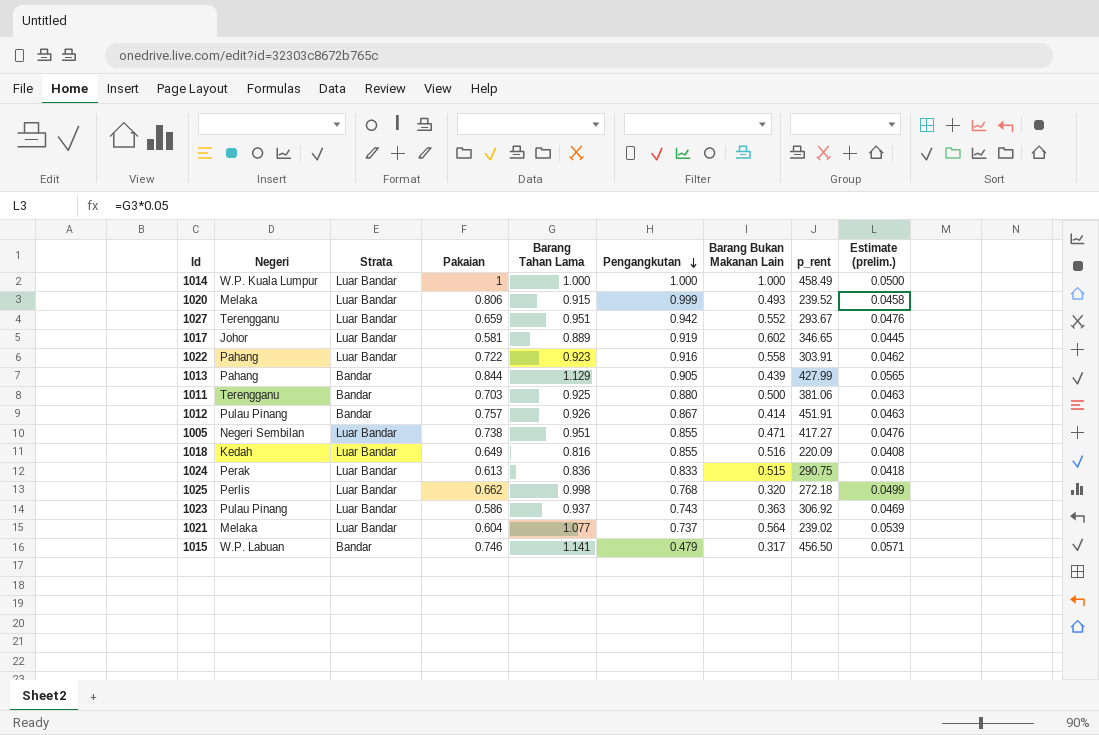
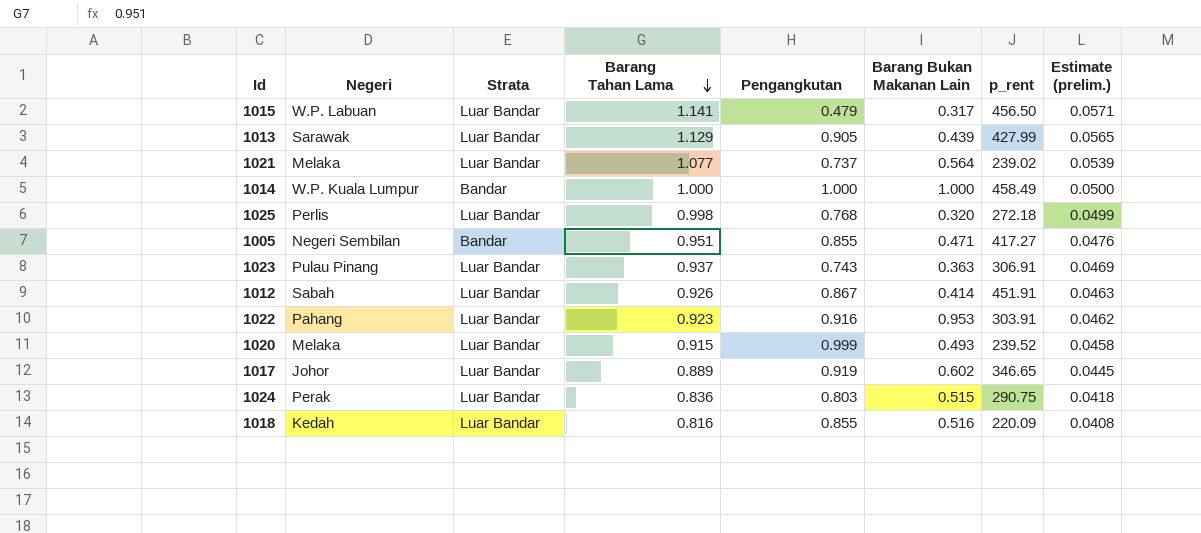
row order: Pengangkutan descending -> Barang Tahan Lama descending
column Pakaian | position: 4 -> none
row 1027: Terengganu | Luar Bandar | 0.659 | 0.951 | 0.942 | 0.552 | 293.67 | 0.0476 -> none
row 1011: Terengganu | Bandar | 0.703 | 0.925 | 0.880 | 0.500 | 381.06 | 0.0463 -> none
1015 | Strata: Bandar -> Luar Bandar
1013 | Negeri: Pahang -> Sarawak
1013 | Strata: Bandar -> Luar Bandar
1014 | Strata: Luar Bandar -> Bandar
1005 | Strata: Luar Bandar -> Bandar
1023 | p_rent: 306.92 -> 306.91
1012 | Negeri: Pulau Pinang -> Sabah
1012 | Strata: Bandar -> Luar Bandar
1022 | Barang Bukan Makanan Lain: 0.558 -> 0.953
1024 | Pengangkutan: 0.833 -> 0.803

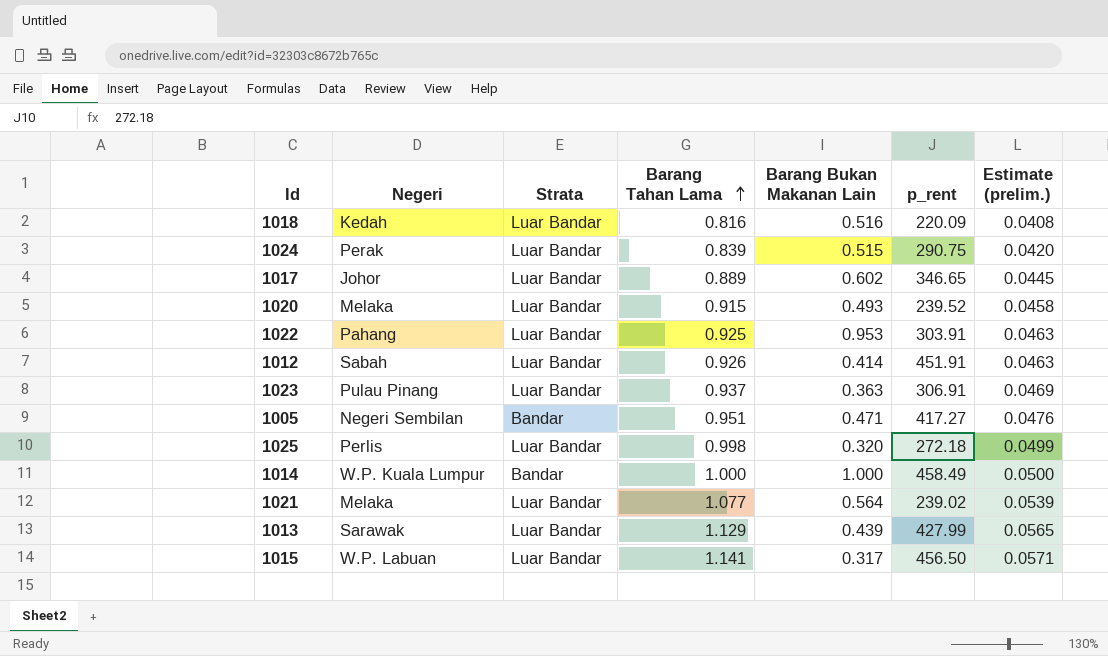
row order: Barang Tahan Lama descending -> Barang Tahan Lama ascending
column Pengangkutan | position: 5 -> none
1024 | Barang Tahan Lama: 0.836 -> 0.839
1024 | Estimate (prelim.): 0.0418 -> 0.0420
1022 | Barang Tahan Lama: 0.923 -> 0.925
1022 | Estimate (prelim.): 0.0462 -> 0.0463

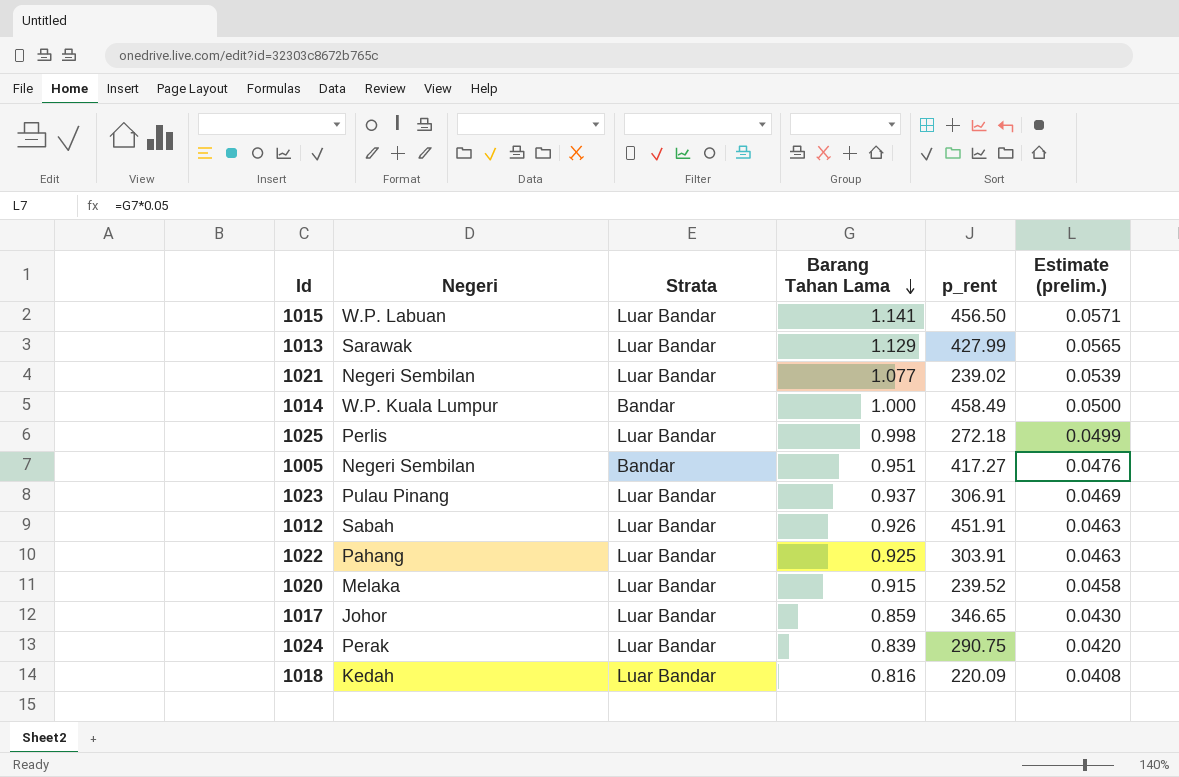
row order: Barang Tahan Lama ascending -> Barang Tahan Lama descending
column Barang Bukan Makanan Lain | position: 5 -> none
1021 | Negeri: Melaka -> Negeri Sembilan
1017 | Barang Tahan Lama: 0.889 -> 0.859
1017 | Estimate (prelim.): 0.0445 -> 0.0430

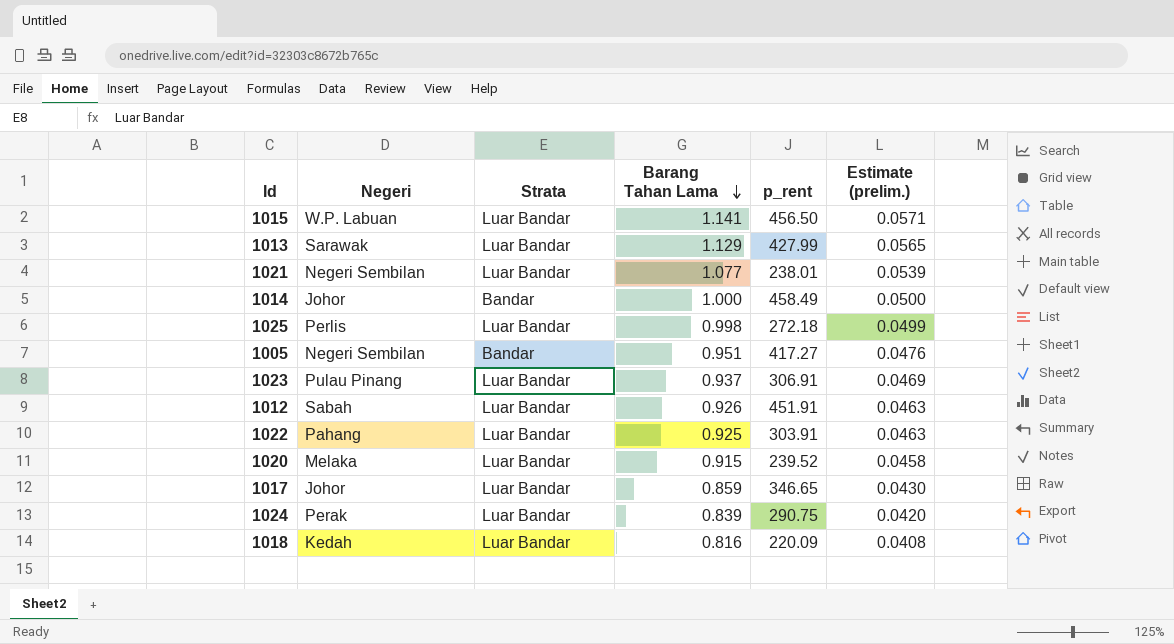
1021 | p_rent: 239.02 -> 238.01
1014 | Negeri: W.P. Kuala Lumpur -> Johor

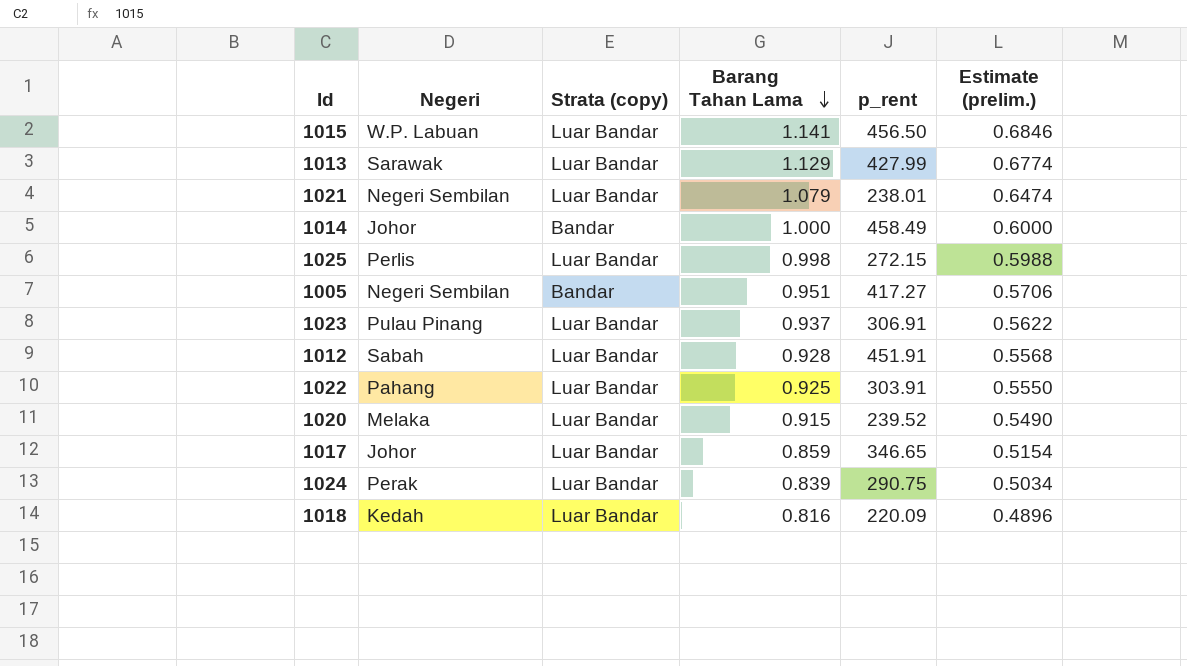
column name: Strata -> Strata (copy)
column Estimate (prelim.) | formula: [Barang Tahan Lama] * 0.05 -> [Barang Tahan Lama] * 0.6
1021 | Barang Tahan Lama: 1.077 -> 1.079
1025 | p_rent: 272.18 -> 272.15
1012 | Barang Tahan Lama: 0.926 -> 0.928

